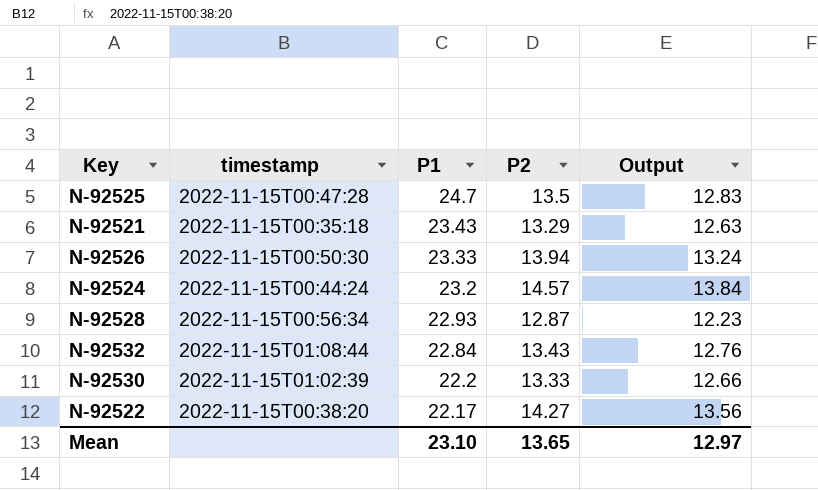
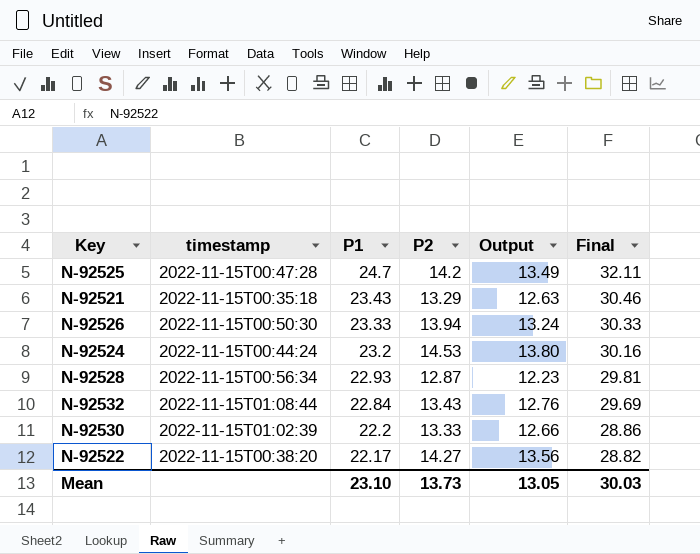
column Final | formula: none -> [P1] * 1.3
N-92525 | P2: 13.5 -> 14.2
N-92525 | Output: 12.83 -> 13.49
N-92524 | P2: 14.57 -> 14.53
N-92524 | Output: 13.84 -> 13.80
Mean | P2: 13.65 -> 13.73
Mean | Output: 12.97 -> 13.05

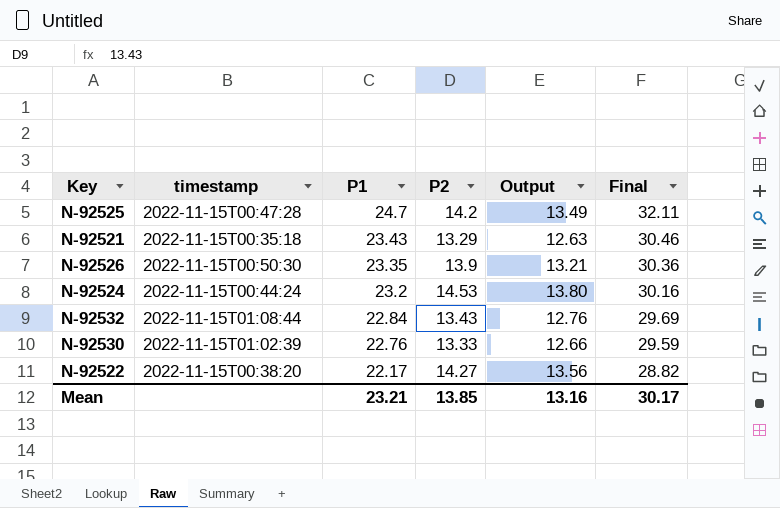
row N-92528: 2022-11-15T00:56:34 | 22.93 | 12.87 | 12.23 | 29.81 -> none
N-92526 | P1: 23.33 -> 23.35
N-92526 | P2: 13.94 -> 13.9
N-92526 | Output: 13.24 -> 13.21
N-92526 | Final: 30.33 -> 30.36
N-92530 | P1: 22.2 -> 22.76
N-92530 | Final: 28.86 -> 29.59
Mean | P1: 23.10 -> 23.21
Mean | P2: 13.73 -> 13.85
Mean | Output: 13.05 -> 13.16
Mean | Final: 30.03 -> 30.17

